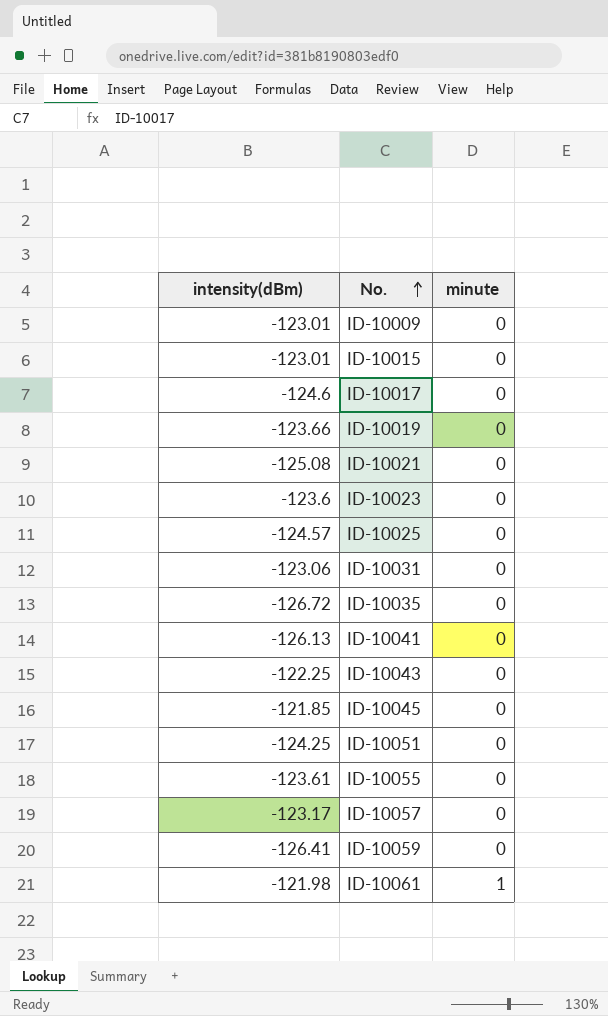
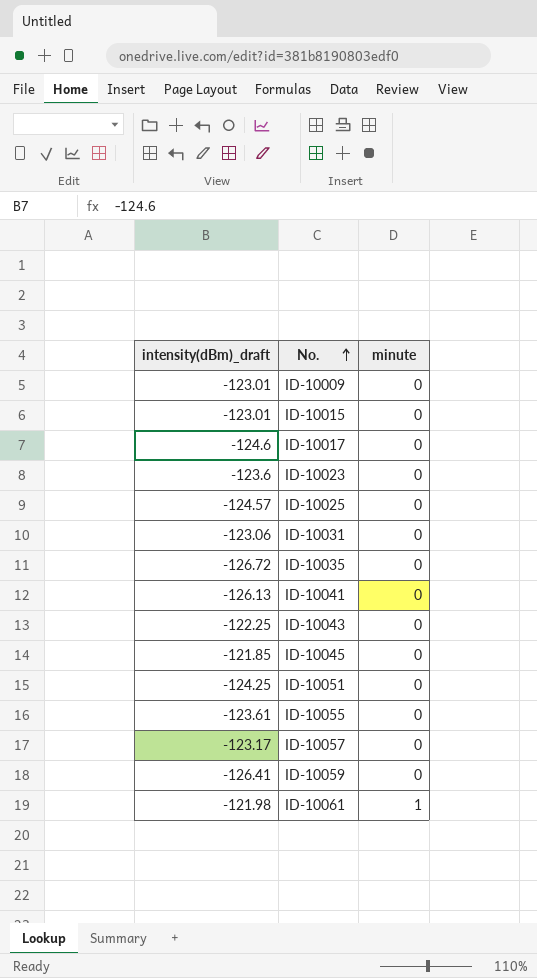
column name: intensity(dBm) -> intensity(dBm)_draft
row ID-10019: -123.66 | 0 -> none
row ID-10021: -125.08 | 0 -> none

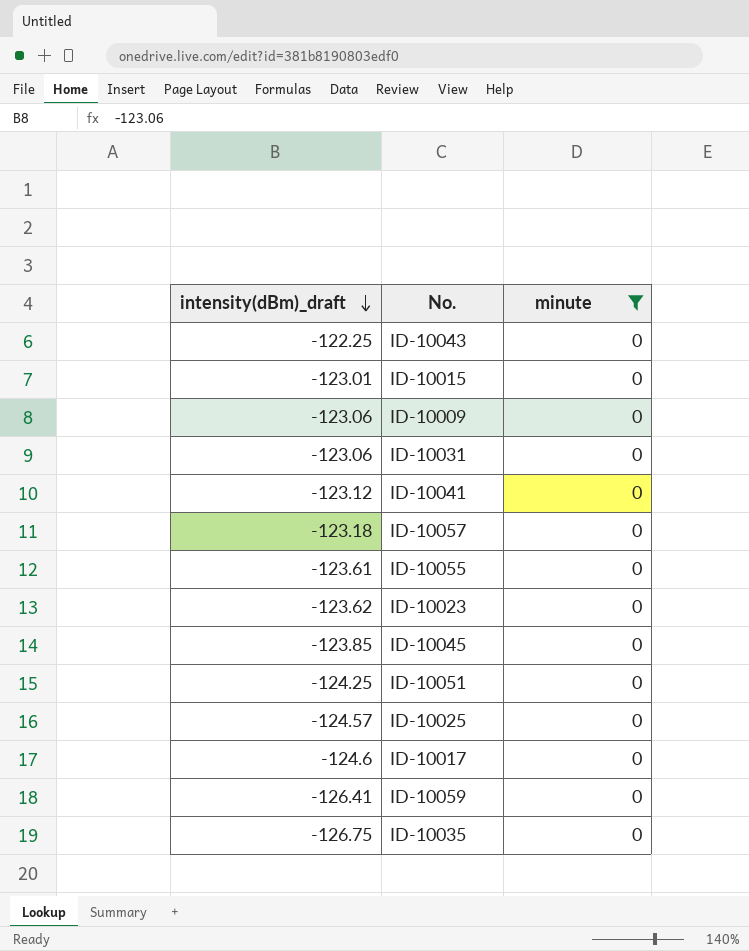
filter: none -> minute = 0
row order: No. ascending -> intensity(dBm)_draft descending
ID-10009 | intensity(dBm)_draft: -123.01 -> -123.06
ID-10041 | intensity(dBm)_draft: -126.13 -> -123.12
ID-10057 | intensity(dBm)_draft: -123.17 -> -123.18
ID-10023 | intensity(dBm)_draft: -123.6 -> -123.62
ID-10045 | intensity(dBm)_draft: -121.85 -> -123.85
ID-10035 | intensity(dBm)_draft: -126.72 -> -126.75

